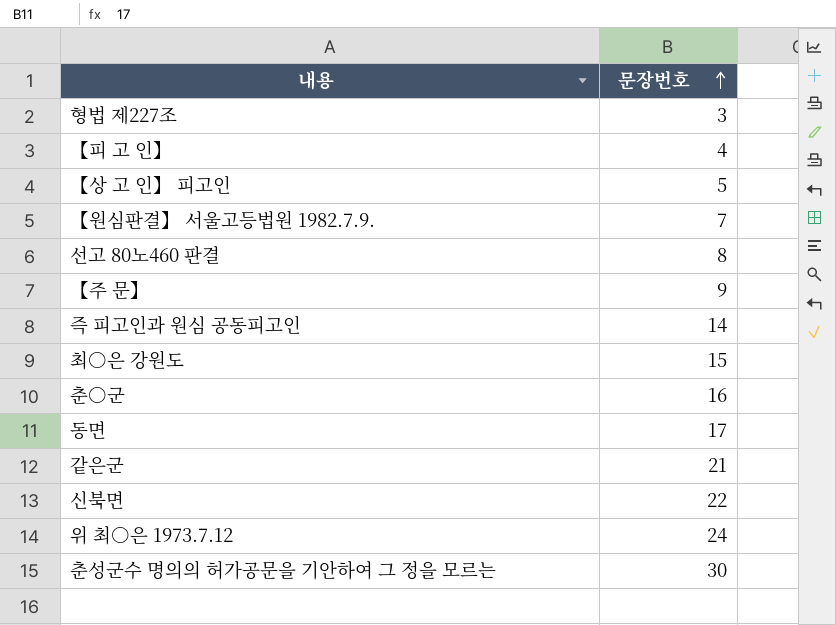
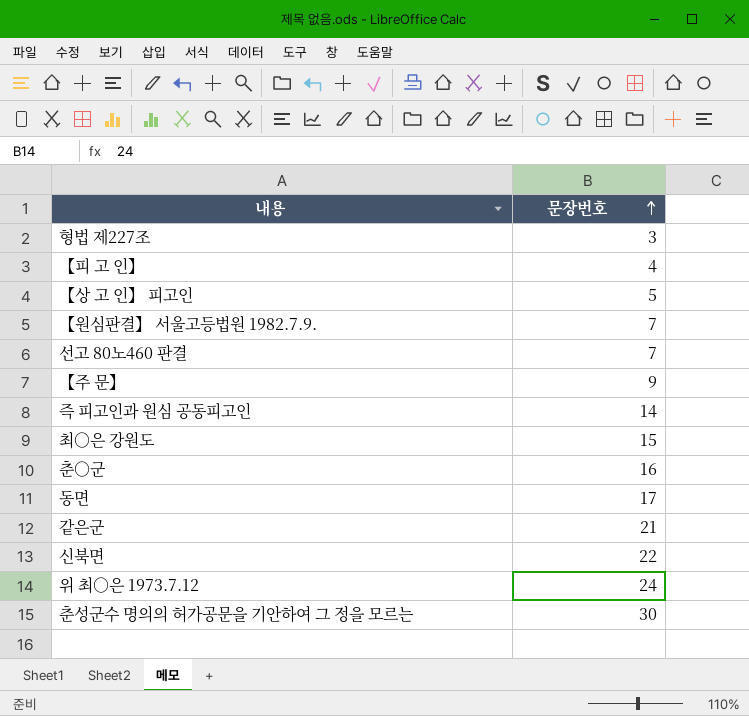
선고 80노460 판결 | 문장번호: 8 -> 7

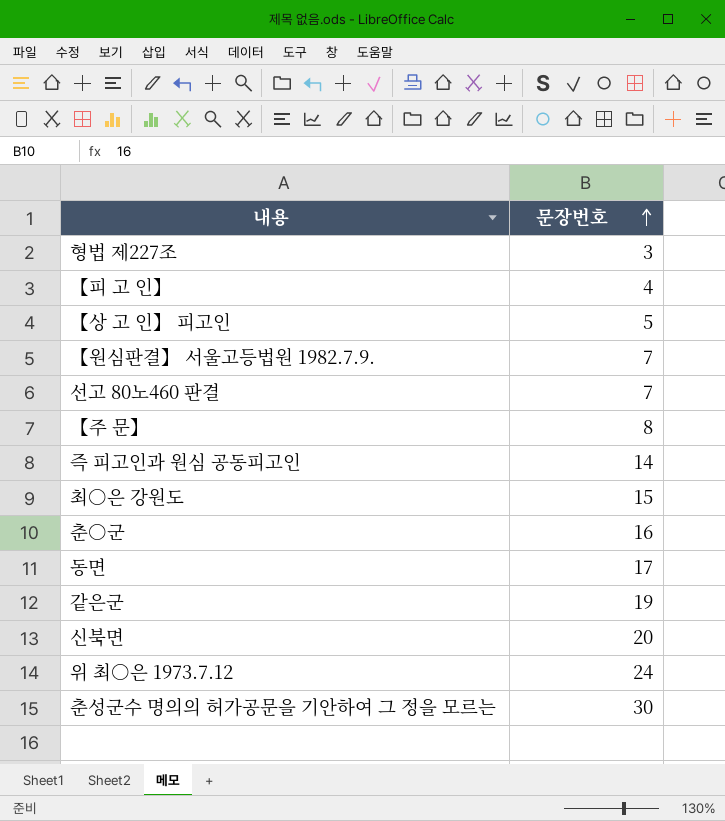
【주 문】 | 문장번호: 9 -> 8
같은군 | 문장번호: 21 -> 19
신북면 | 문장번호: 22 -> 20

